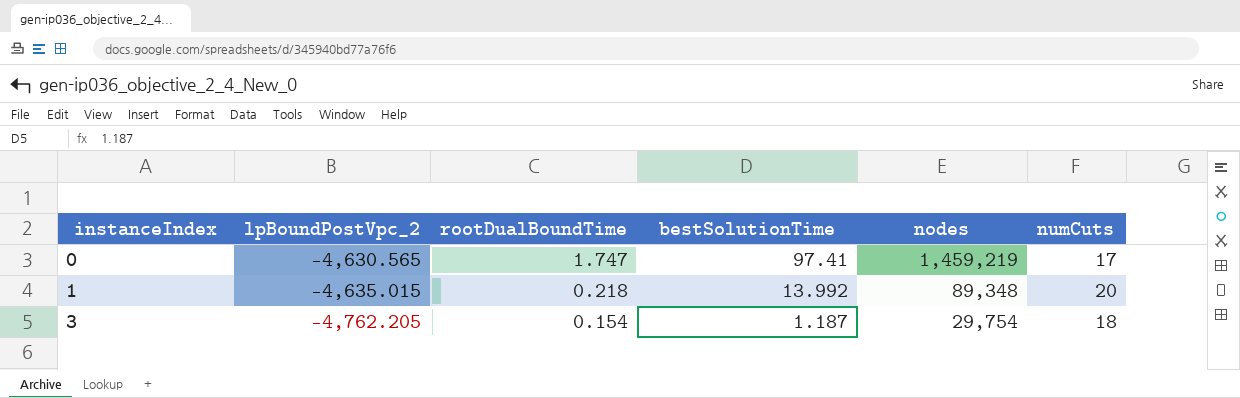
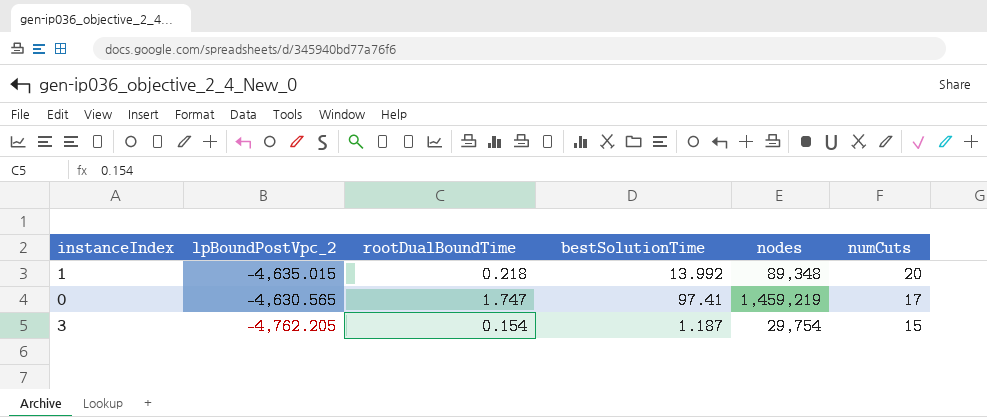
row order: instanceIndex ascending -> numCuts descending
3 | numCuts: 18 -> 15

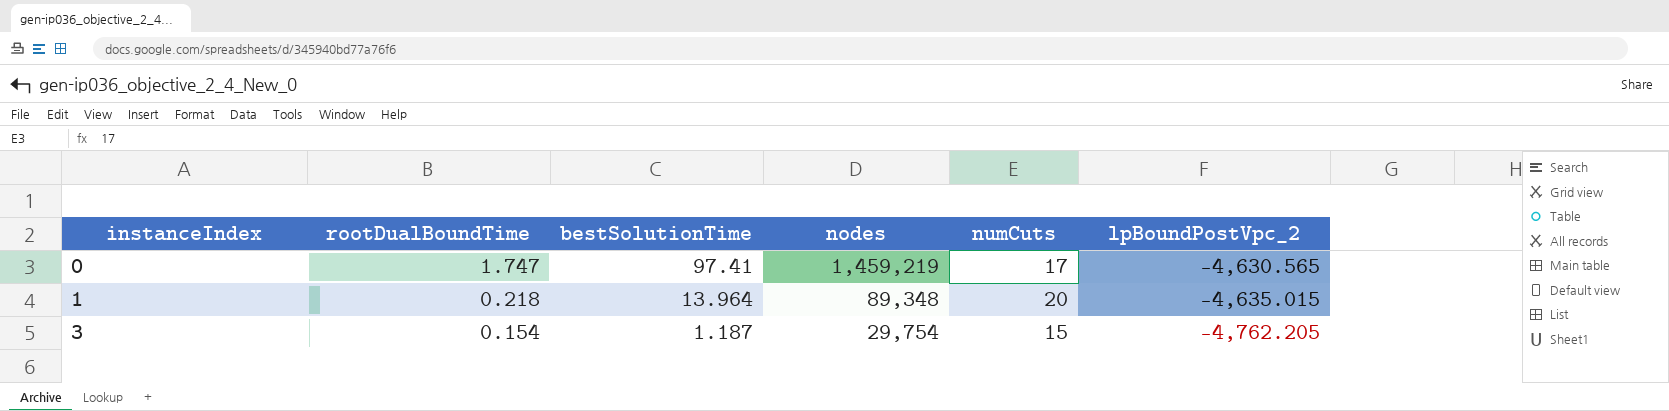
row order: numCuts descending -> instanceIndex ascending
column lpBoundPostVpc_2 | position: 2 -> 6
1 | bestSolutionTime: 13.992 -> 13.964

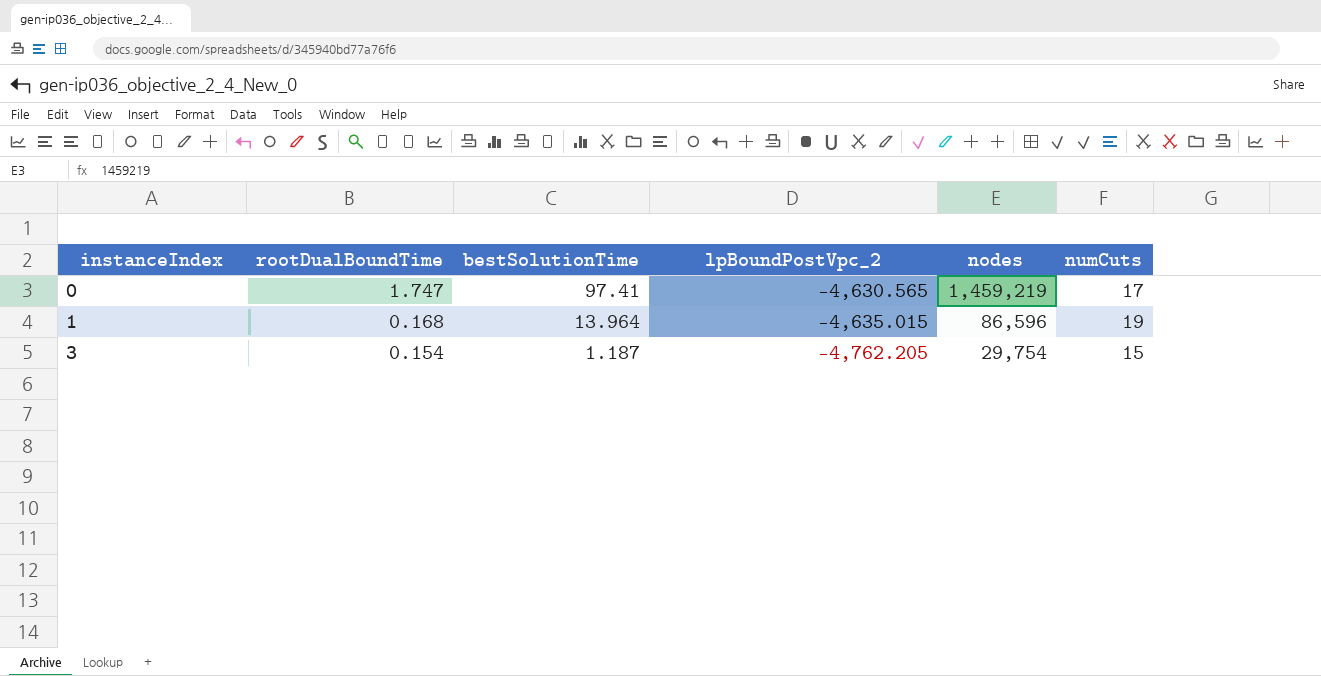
column lpBoundPostVpc_2 | position: 6 -> 4
1 | rootDualBoundTime: 0.218 -> 0.168
1 | nodes: 89,348 -> 86,596
1 | numCuts: 20 -> 19

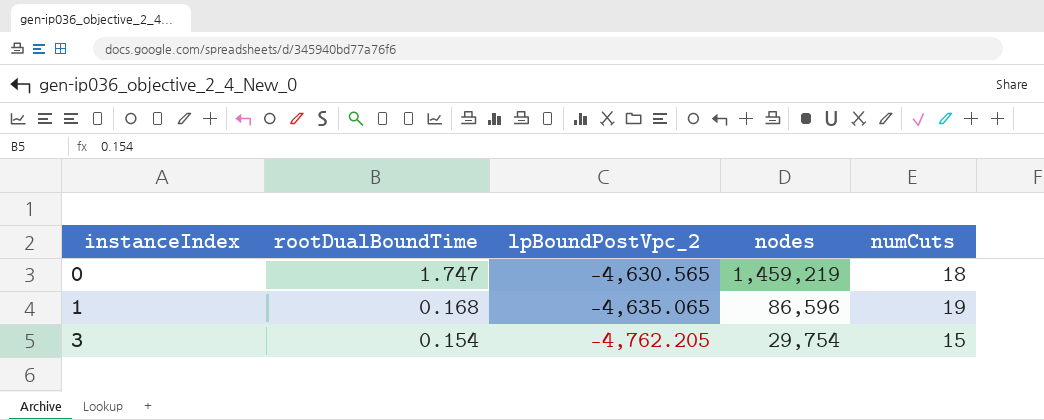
column bestSolutionTime | position: 3 -> none
0 | numCuts: 17 -> 18
1 | lpBoundPostVpc_2: -4,635.015 -> -4,635.065

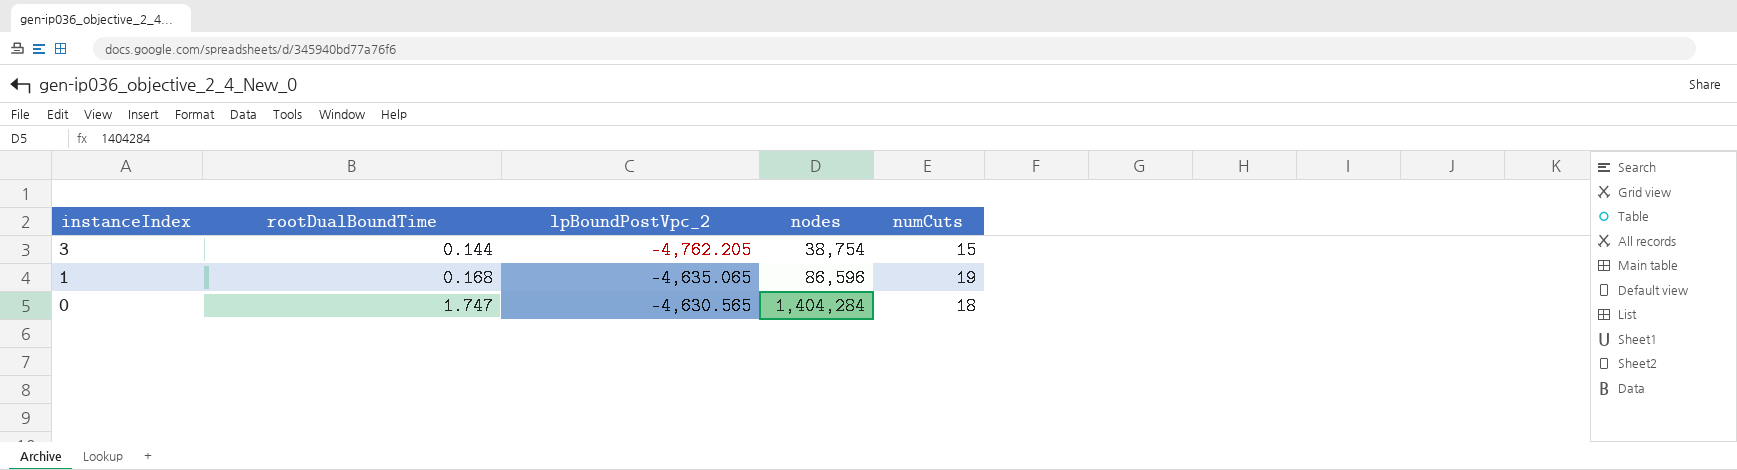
row order: instanceIndex ascending -> instanceIndex descending
3 | rootDualBoundTime: 0.154 -> 0.144
3 | nodes: 29,754 -> 38,754
0 | nodes: 1,459,219 -> 1,404,284

